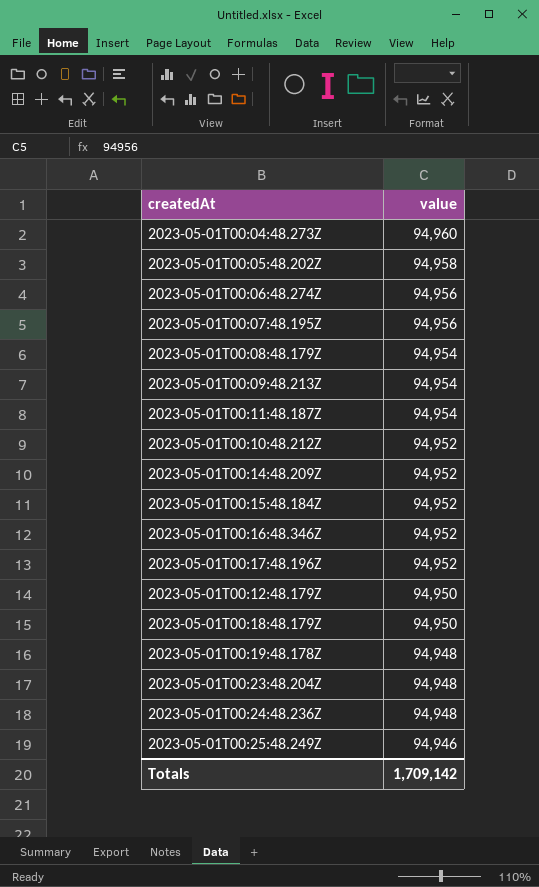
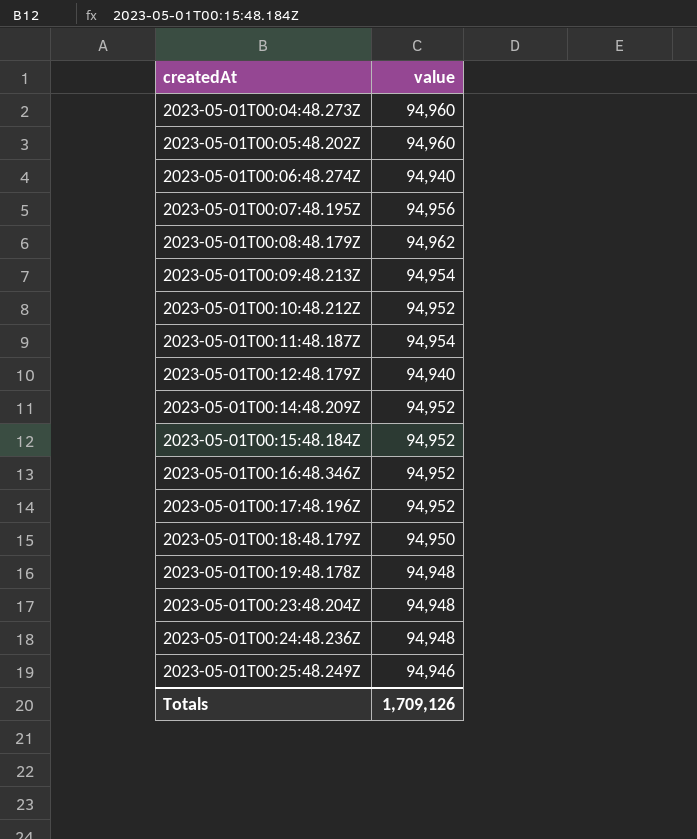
row order: value descending -> createdAt ascending
2023-05-01T00:05:48.202Z | value: 94,958 -> 94,960
2023-05-01T00:06:48.274Z | value: 94,956 -> 94,940
2023-05-01T00:08:48.179Z | value: 94,954 -> 94,962
2023-05-01T00:12:48.179Z | value: 94,950 -> 94,940
Totals | value: 1,709,142 -> 1,709,126

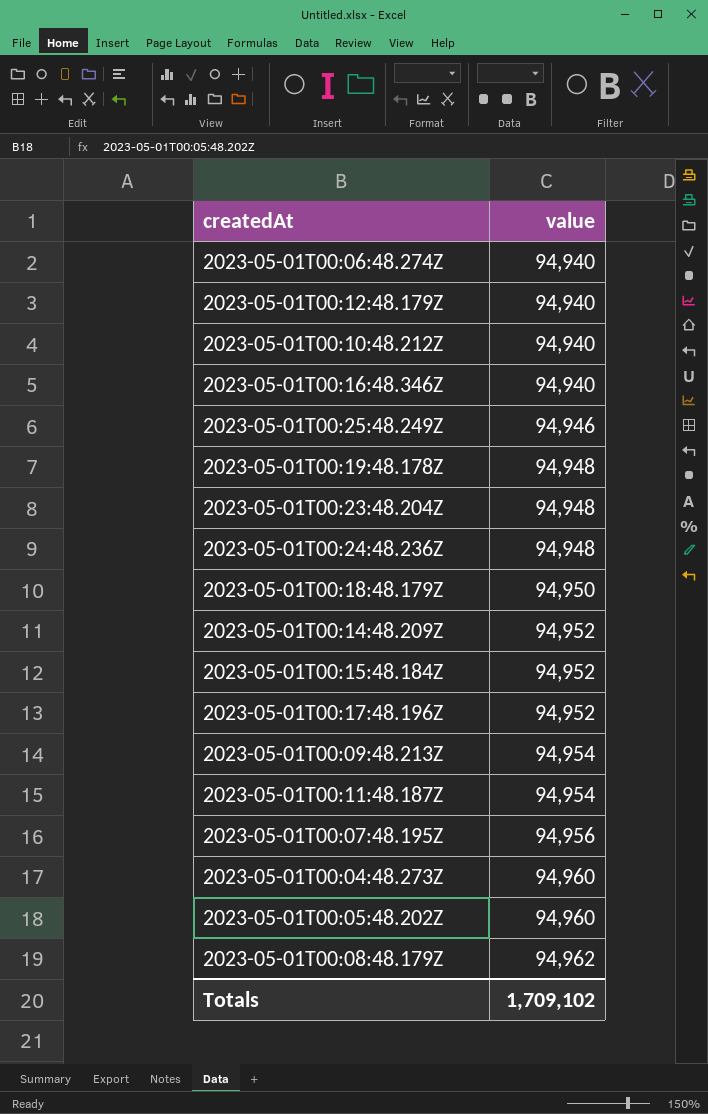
row order: createdAt ascending -> value ascending
2023-05-01T00:10:48.212Z | value: 94,952 -> 94,940
2023-05-01T00:16:48.346Z | value: 94,952 -> 94,940
Totals | value: 1,709,126 -> 1,709,102

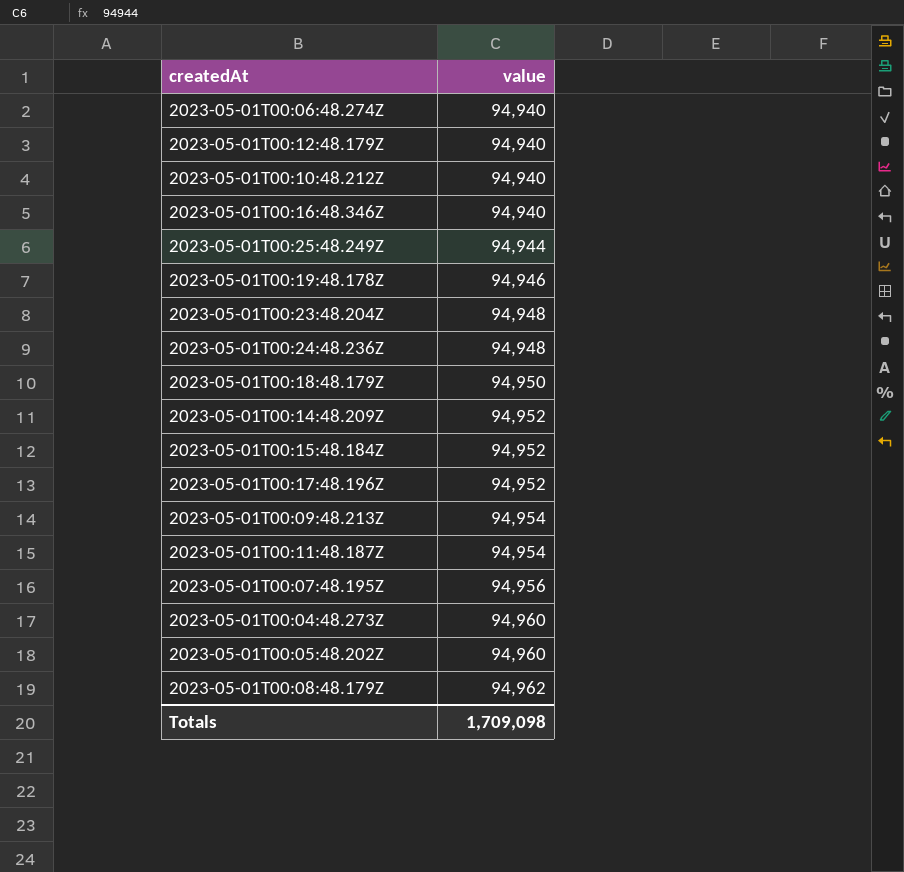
2023-05-01T00:25:48.249Z | value: 94,946 -> 94,944
2023-05-01T00:19:48.178Z | value: 94,948 -> 94,946
Totals | value: 1,709,102 -> 1,709,098

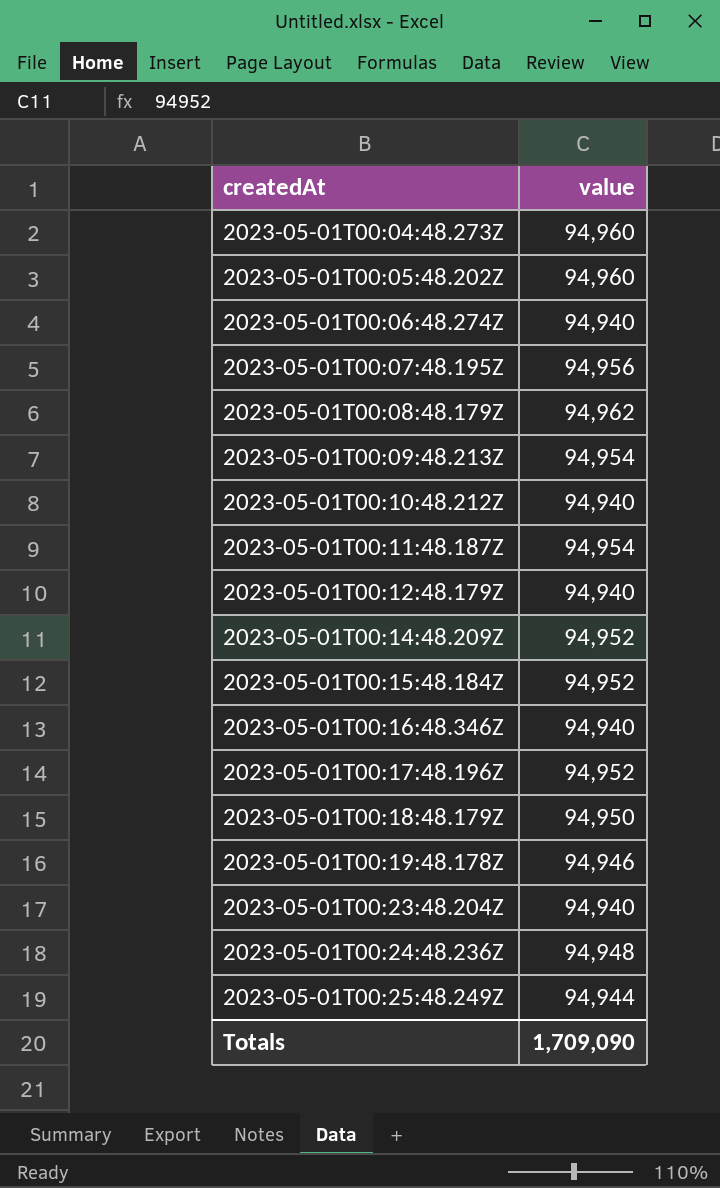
row order: value ascending -> createdAt ascending
2023-05-01T00:23:48.204Z | value: 94,948 -> 94,940
Totals | value: 1,709,098 -> 1,709,090

